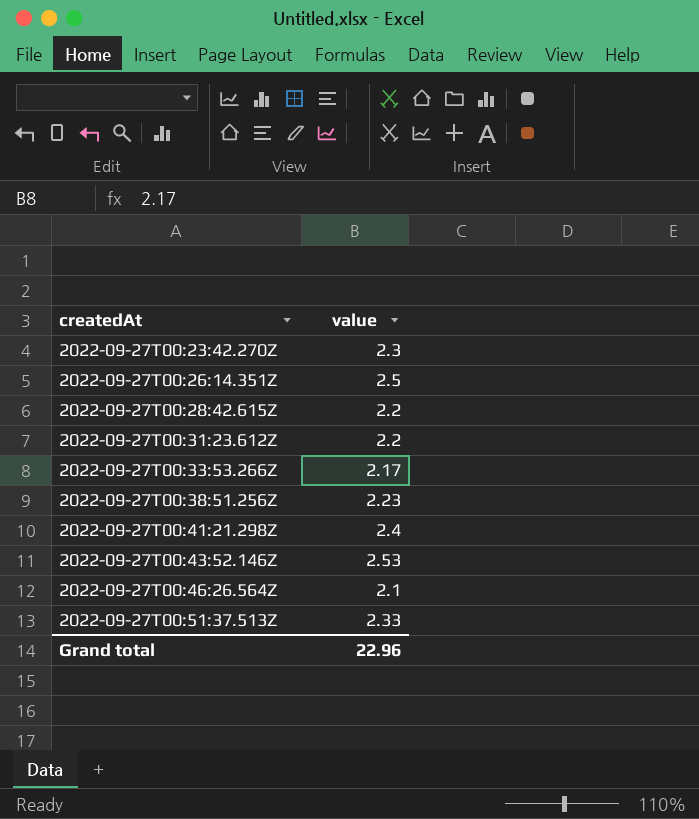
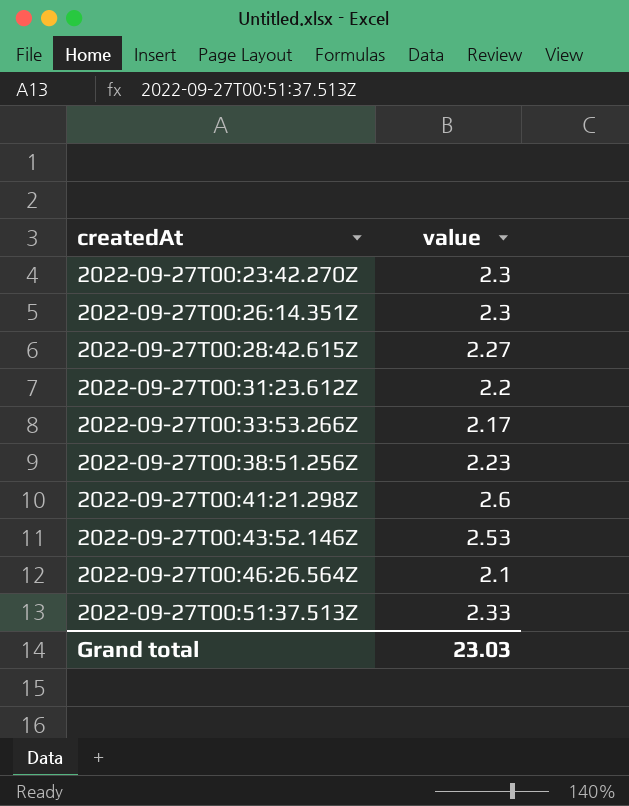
2022-09-27T00:26:14.351Z | value: 2.5 -> 2.3
2022-09-27T00:28:42.615Z | value: 2.2 -> 2.27
2022-09-27T00:41:21.298Z | value: 2.4 -> 2.6
Grand total | value: 22.96 -> 23.03

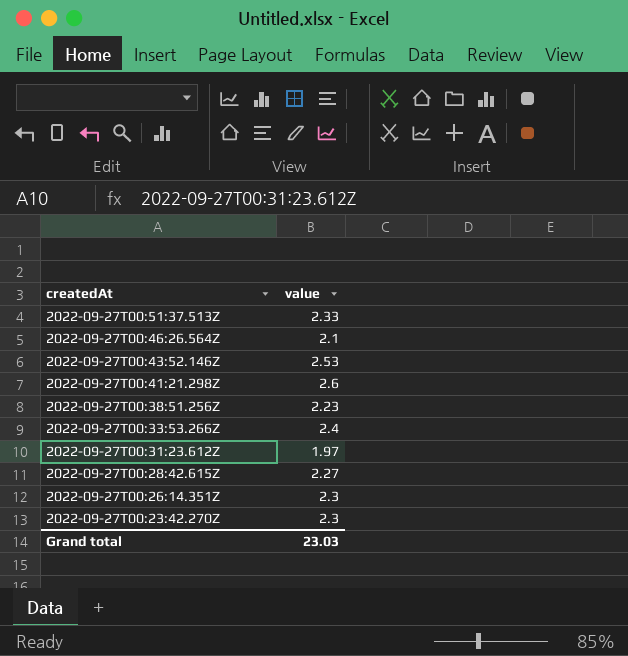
row order: createdAt ascending -> createdAt descending
2022-09-27T00:33:53.266Z | value: 2.17 -> 2.4
2022-09-27T00:31:23.612Z | value: 2.2 -> 1.97

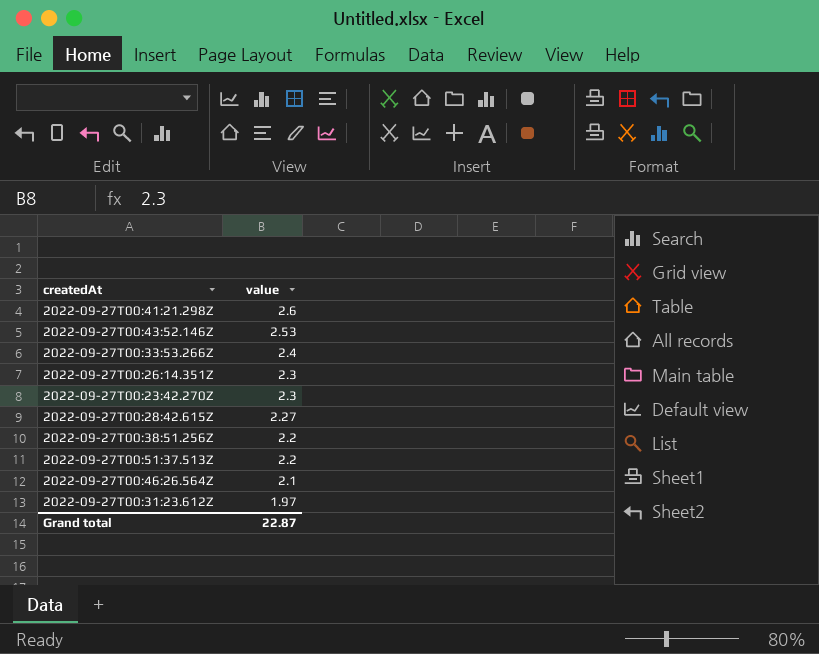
row order: createdAt descending -> value descending
2022-09-27T00:38:51.256Z | value: 2.23 -> 2.2
2022-09-27T00:51:37.513Z | value: 2.33 -> 2.2
Grand total | value: 23.03 -> 22.87

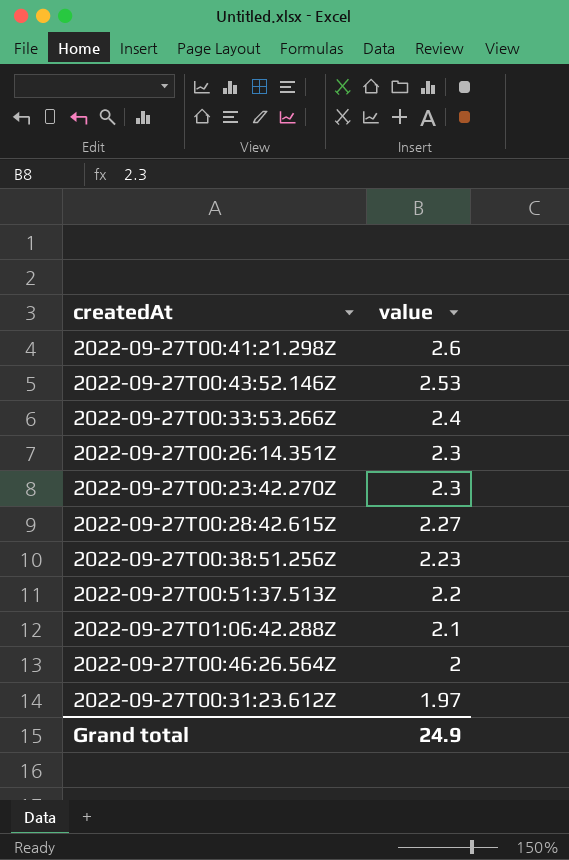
2022-09-27T00:38:51.256Z | value: 2.2 -> 2.23
row 2022-09-27T01:06:42.288Z: none -> 2.1
2022-09-27T00:46:26.564Z | value: 2.1 -> 2
Grand total | value: 22.87 -> 24.9

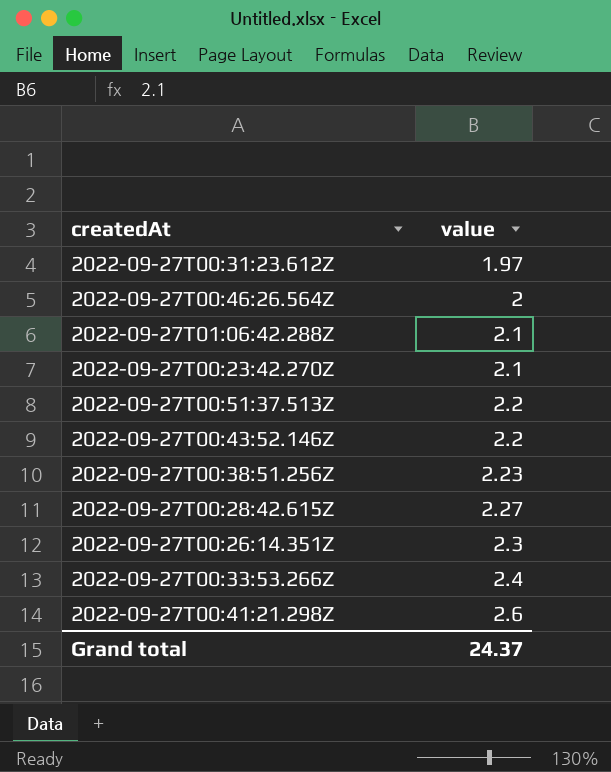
row order: value descending -> value ascending
2022-09-27T00:23:42.270Z | value: 2.3 -> 2.1
2022-09-27T00:43:52.146Z | value: 2.53 -> 2.2
Grand total | value: 24.9 -> 24.37

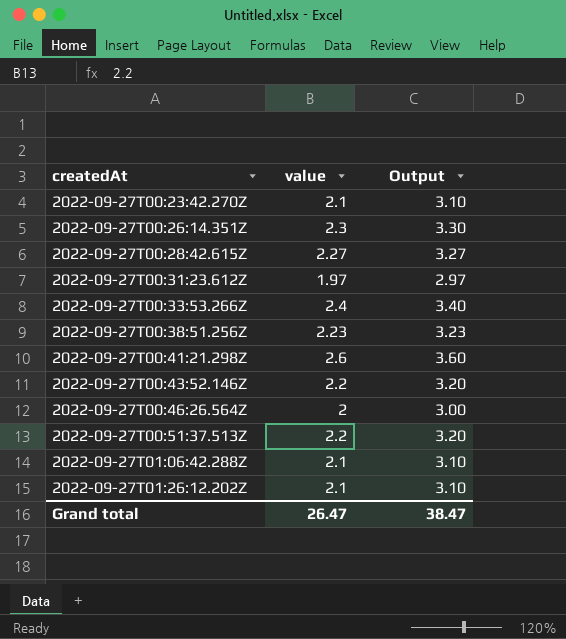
row order: value ascending -> createdAt ascending
column Output | formula: none -> [value] + 1
row 2022-09-27T01:26:12.202Z: none -> 2.1 | 3.10
Grand total | value: 24.37 -> 26.47

